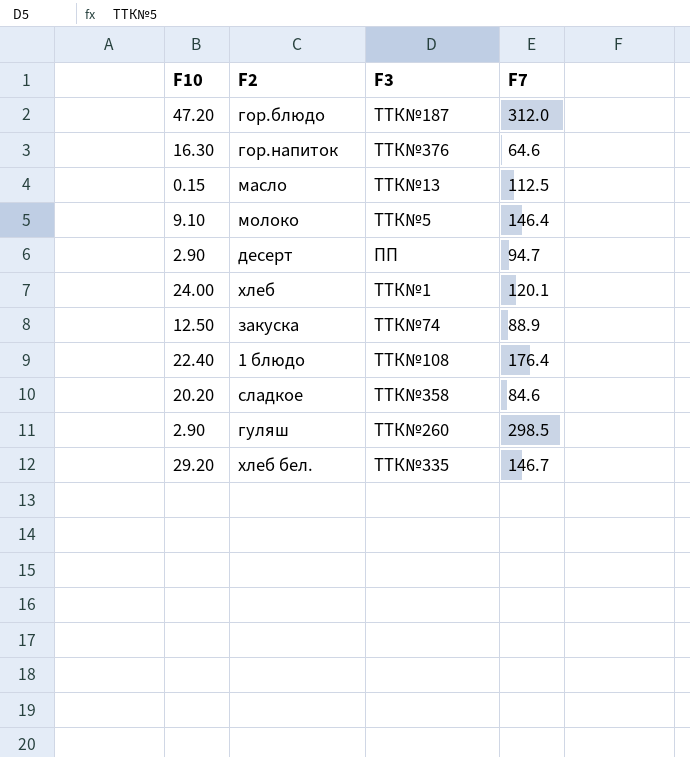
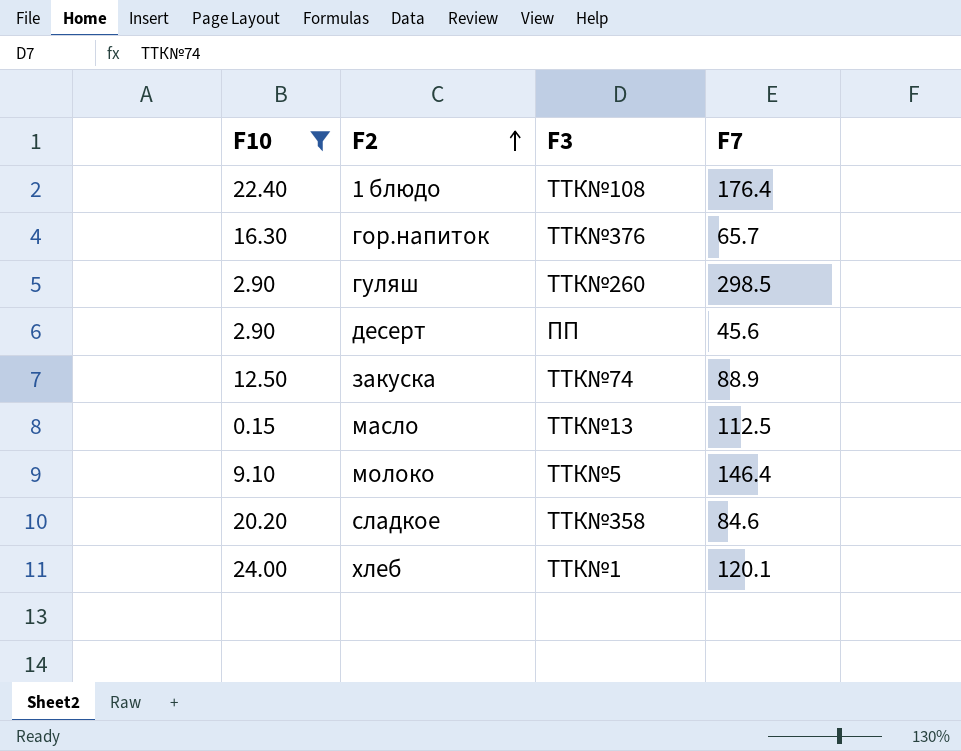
filter: none -> F10 <= 24.00
row order: none -> F2 ascending
гор.напиток | F7: 64.6 -> 65.7
десерт | F7: 94.7 -> 45.6

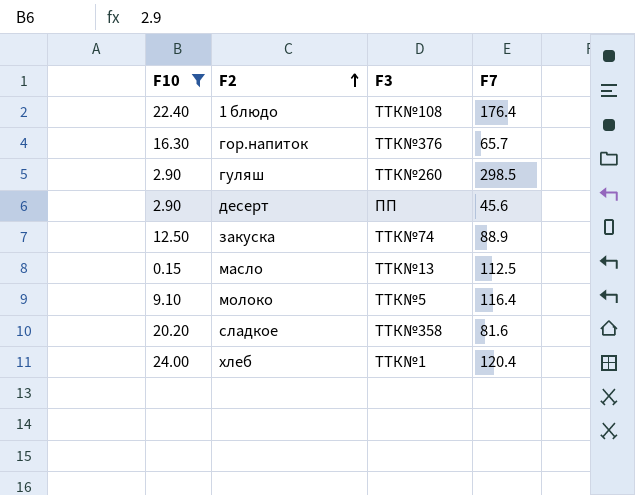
молоко | F7: 146.4 -> 116.4
сладкое | F7: 84.6 -> 81.6
хлеб | F7: 120.1 -> 120.4

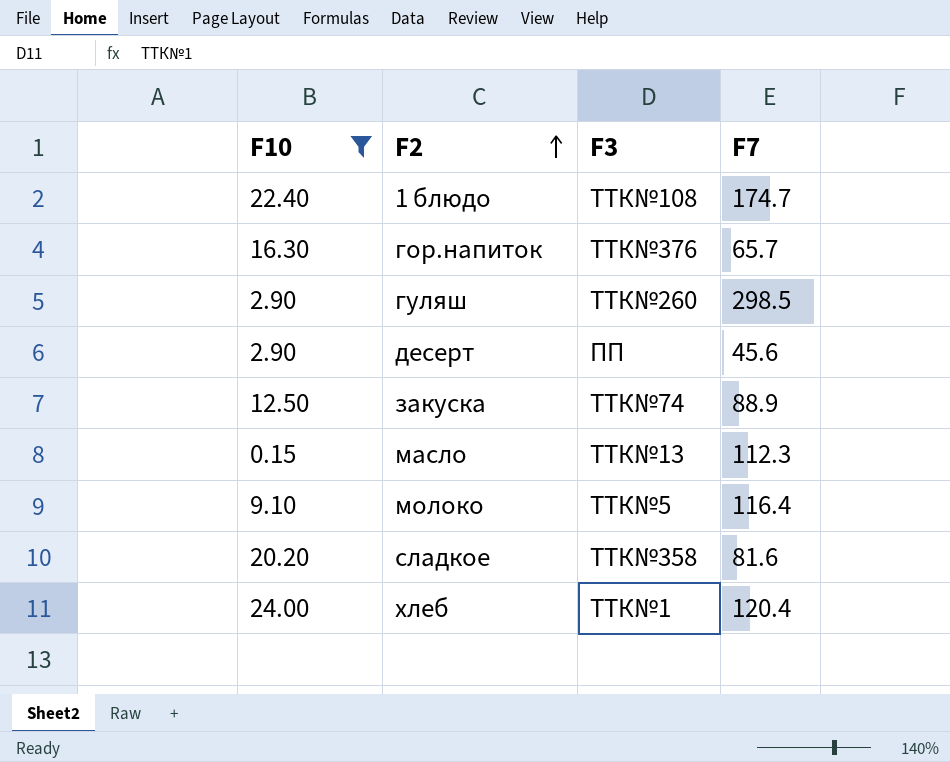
1 блюдо | F7: 176.4 -> 174.7
масло | F7: 112.5 -> 112.3

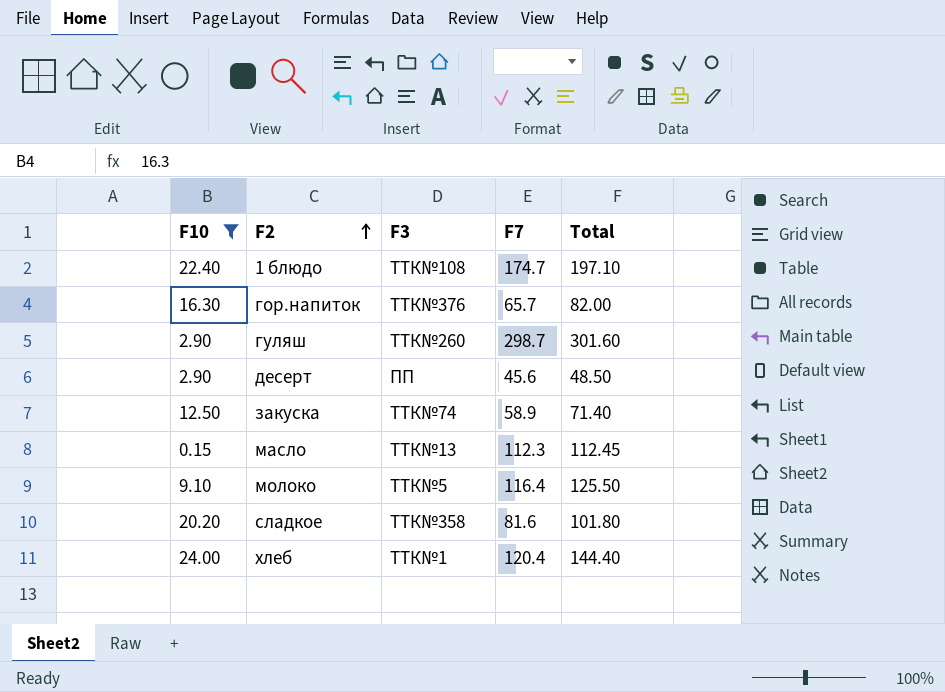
column Total | formula: none -> [F10] + [F7]
гуляш | F7: 298.5 -> 298.7
закуска | F7: 88.9 -> 58.9

